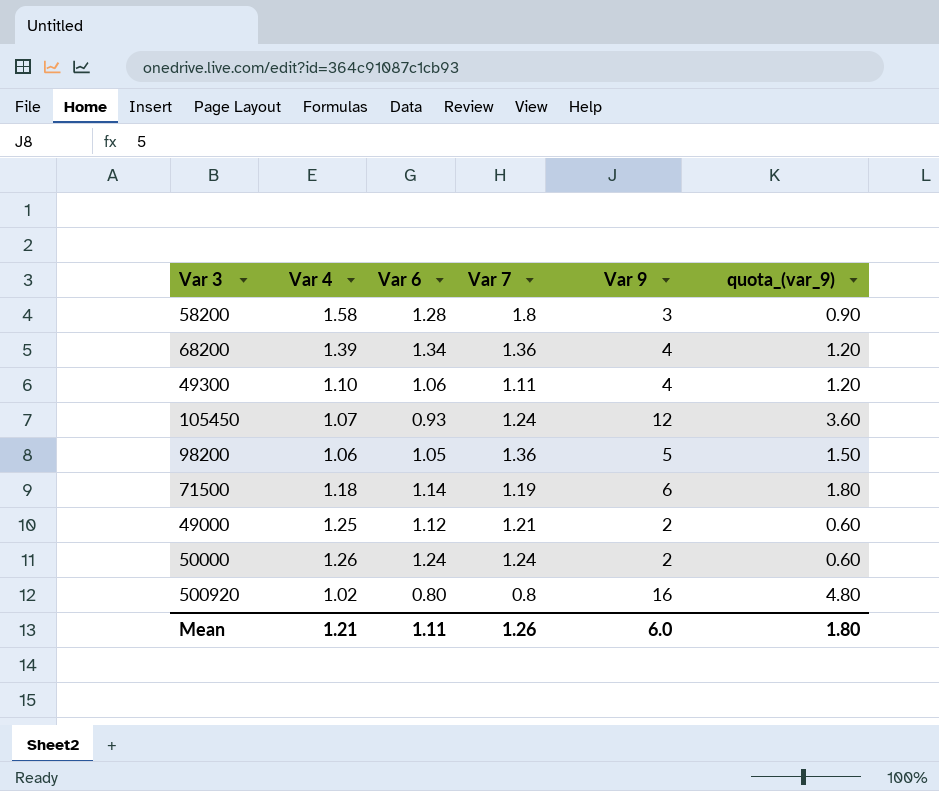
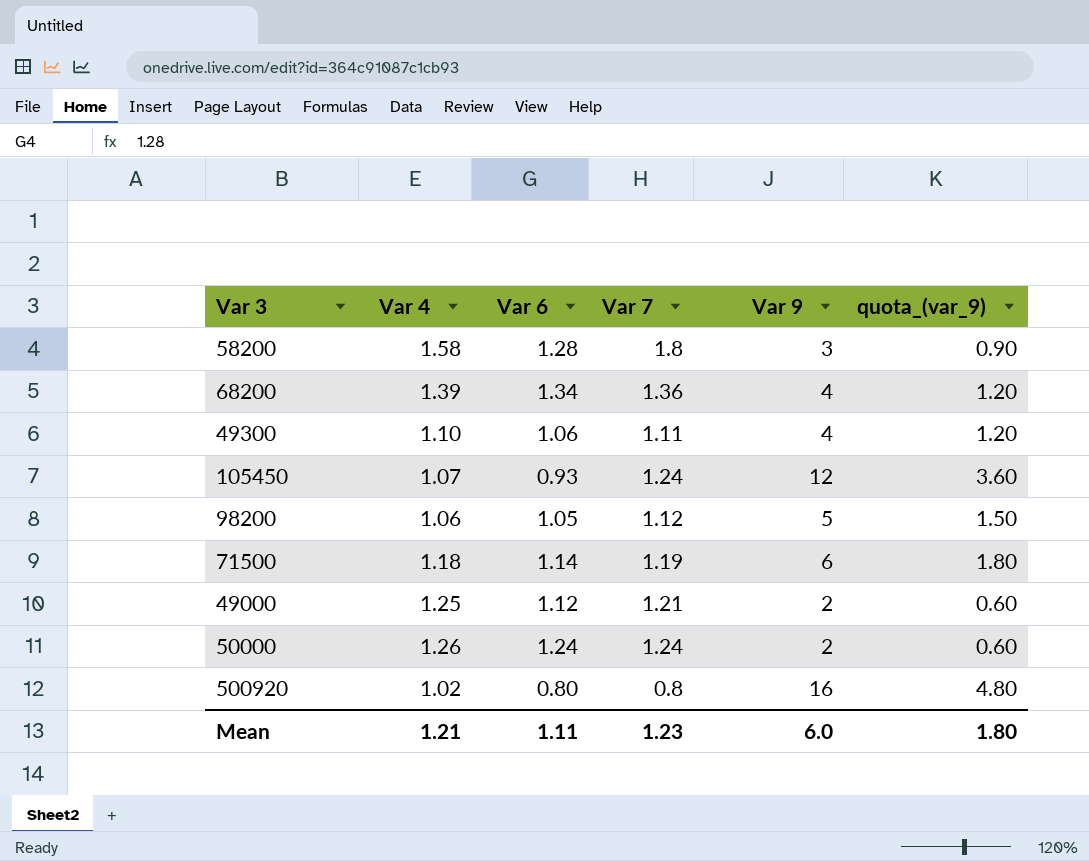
98200 | Var 7: 1.36 -> 1.12
Mean | Var 7: 1.26 -> 1.23

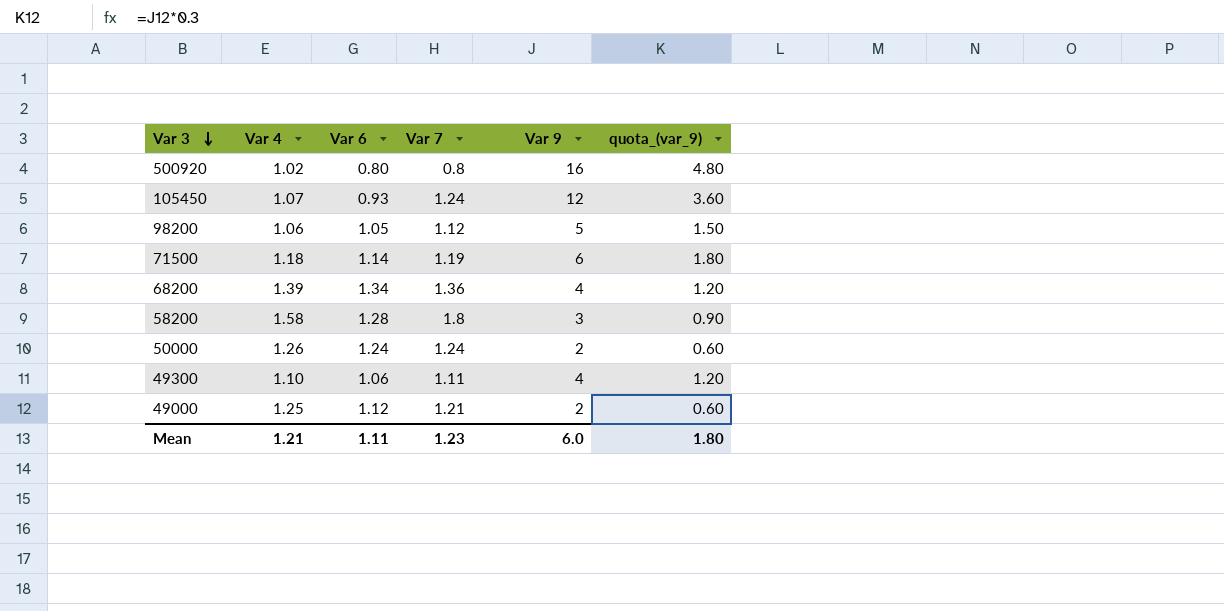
row order: none -> Var 3 descending

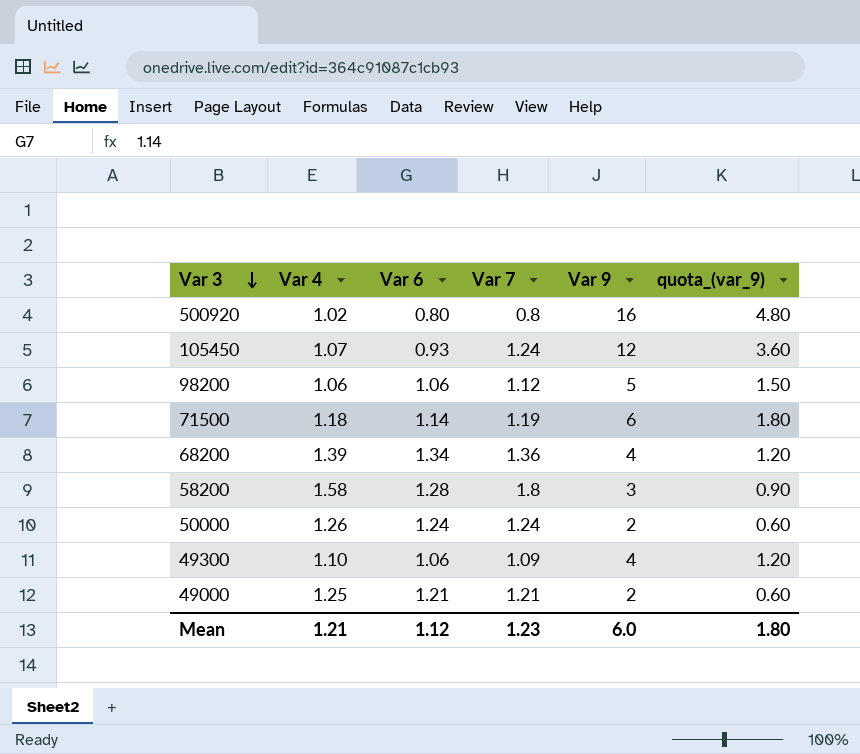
98200 | Var 6: 1.05 -> 1.06
49300 | Var 7: 1.11 -> 1.09
49000 | Var 6: 1.12 -> 1.21
Mean | Var 6: 1.11 -> 1.12

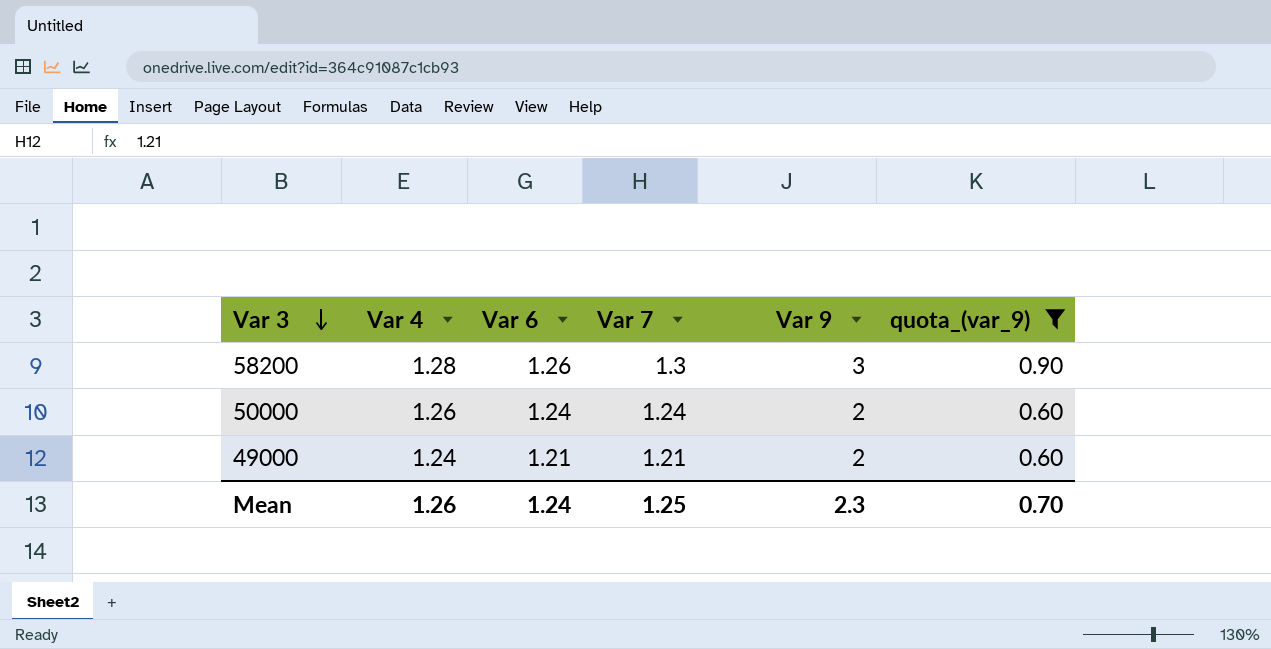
filter: none -> quota_(var_9) <= 0.90
58200 | Var 4: 1.58 -> 1.28
58200 | Var 6: 1.28 -> 1.26
58200 | Var 7: 1.8 -> 1.3
49000 | Var 4: 1.25 -> 1.24
Mean | Var 4: 1.21 -> 1.26
Mean | Var 6: 1.12 -> 1.24
Mean | Var 7: 1.23 -> 1.25
Mean | Var 9: 6.0 -> 2.3
Mean | quota_(var_9): 1.80 -> 0.70

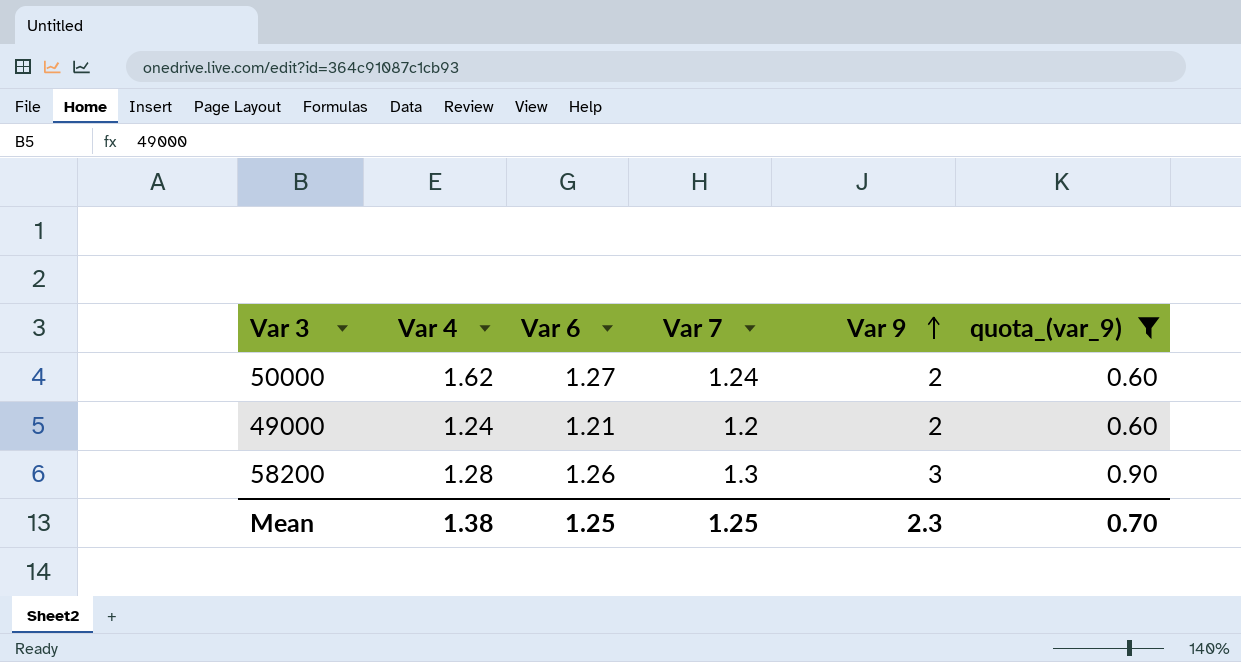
row order: Var 3 descending -> Var 9 ascending
50000 | Var 4: 1.26 -> 1.62
50000 | Var 6: 1.24 -> 1.27
49000 | Var 7: 1.21 -> 1.2
Mean | Var 4: 1.26 -> 1.38
Mean | Var 6: 1.24 -> 1.25

